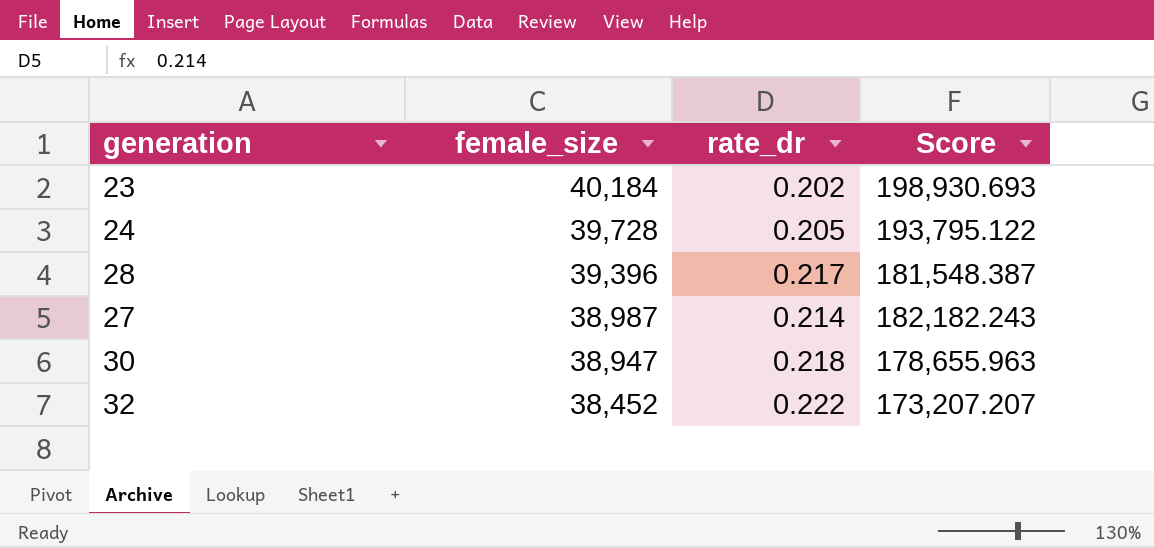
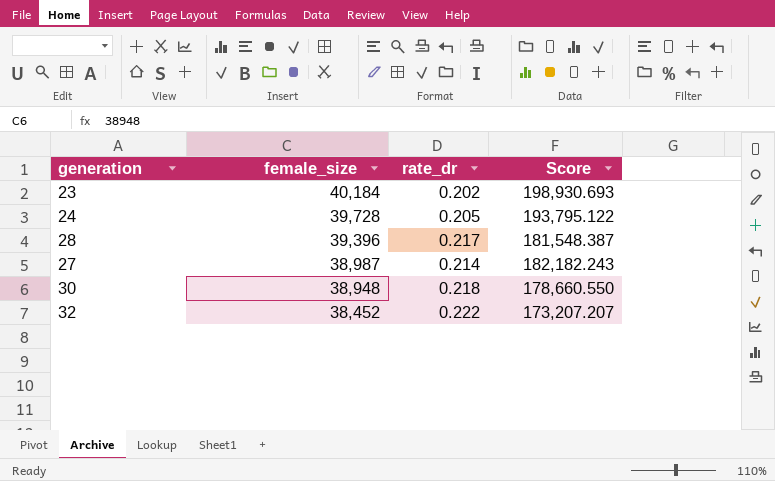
30 | female_size: 38,947 -> 38,948
30 | Score: 178,655.963 -> 178,660.550

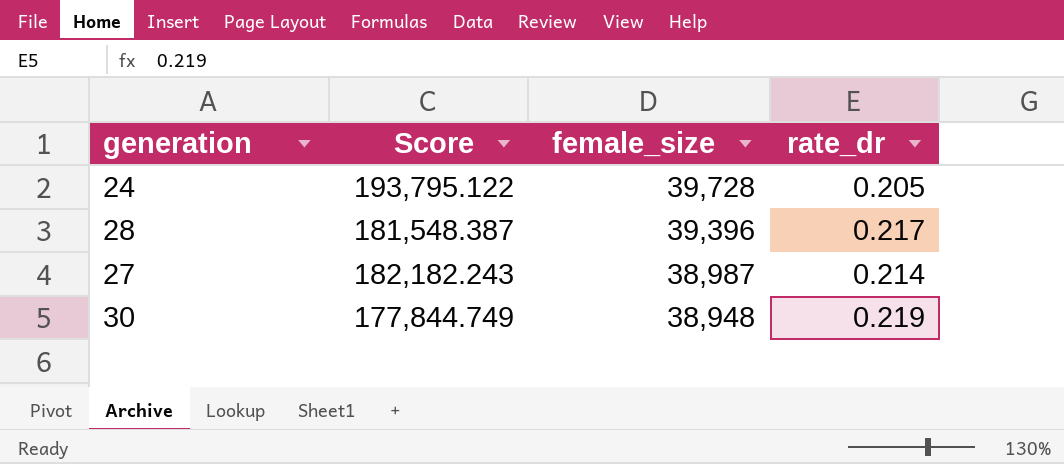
column Score | position: 4 -> 2
row 23: 40,184 | 0.202 | 198,930.693 -> none
row 32: 38,452 | 0.222 | 173,207.207 -> none
30 | Score: 178,660.550 -> 177,844.749
30 | rate_dr: 0.218 -> 0.219

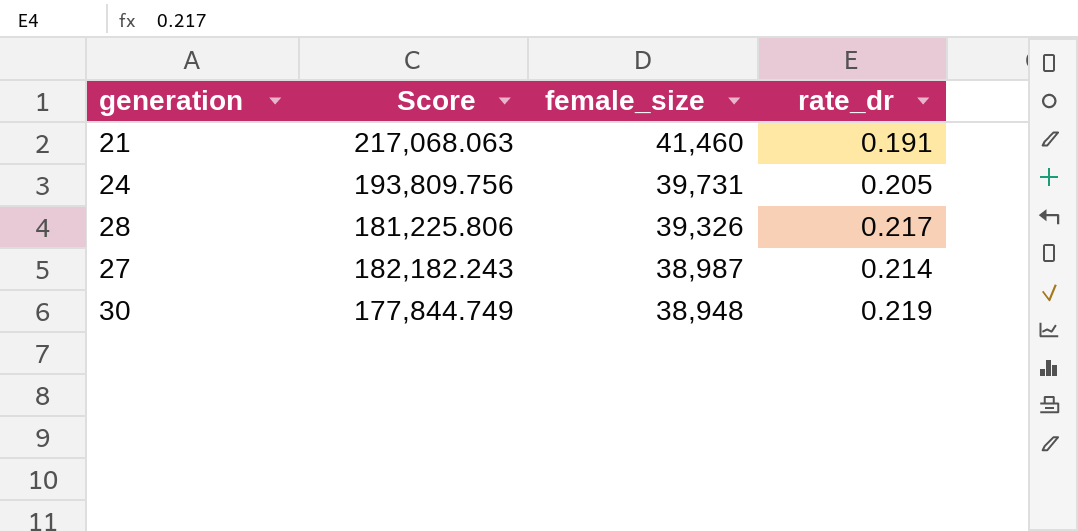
row 21: none -> 217,068.063 | 41,460 | 0.191
24 | Score: 193,795.122 -> 193,809.756
24 | female_size: 39,728 -> 39,731
28 | Score: 181,548.387 -> 181,225.806
28 | female_size: 39,396 -> 39,326

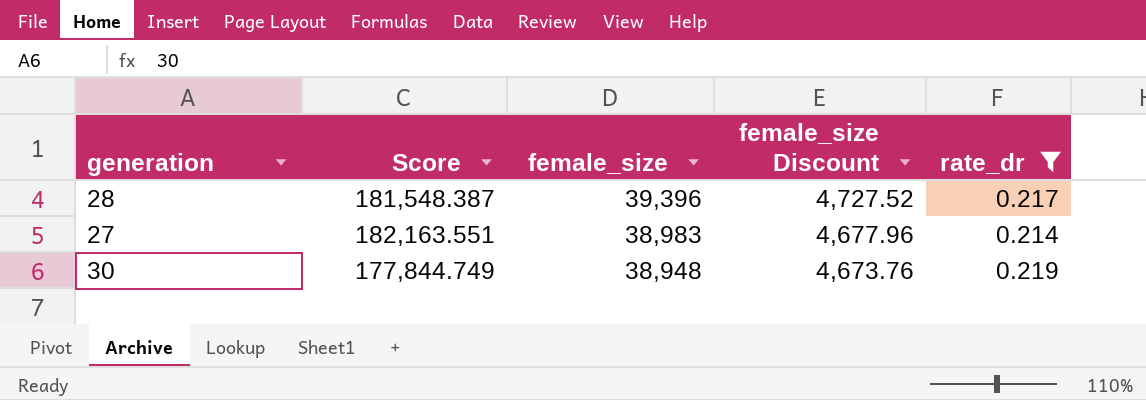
filter: none -> rate_dr >= 0.214
column female_size Discount | formula: none -> [female_size] * 0.12
28 | Score: 181,225.806 -> 181,548.387
28 | female_size: 39,326 -> 39,396
27 | Score: 182,182.243 -> 182,163.551
27 | female_size: 38,987 -> 38,983

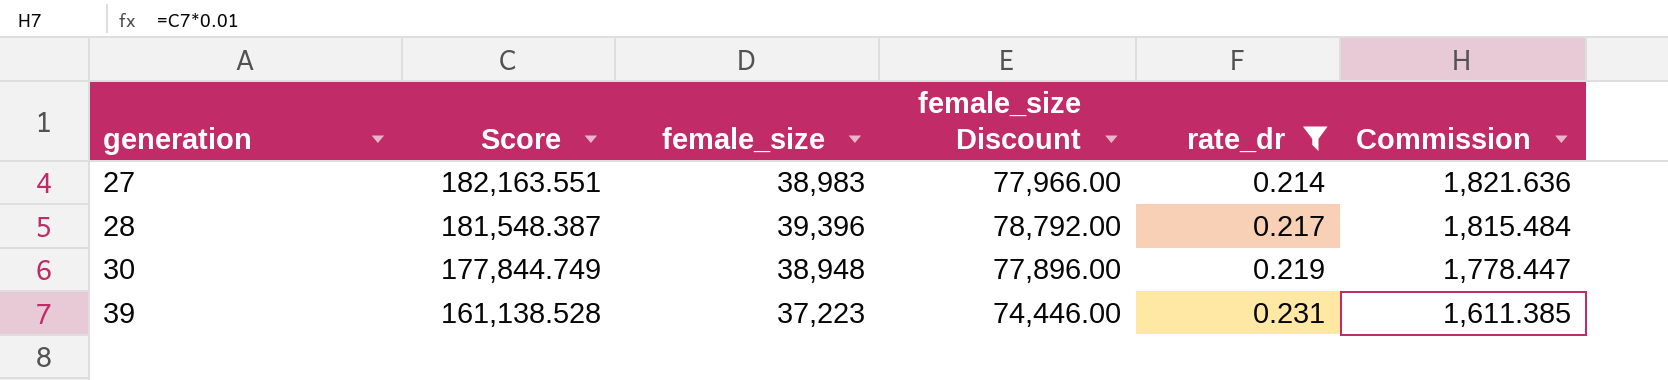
row order: female_size descending -> generation ascending
column female_size Discount | formula: [female_size] * 0.12 -> [female_size] * 2
column Commission | formula: none -> [Score] * 0.01
row 39: none -> 161,138.528 | 37,223 | 74,446.00 | 0.231 | 1,611.385

